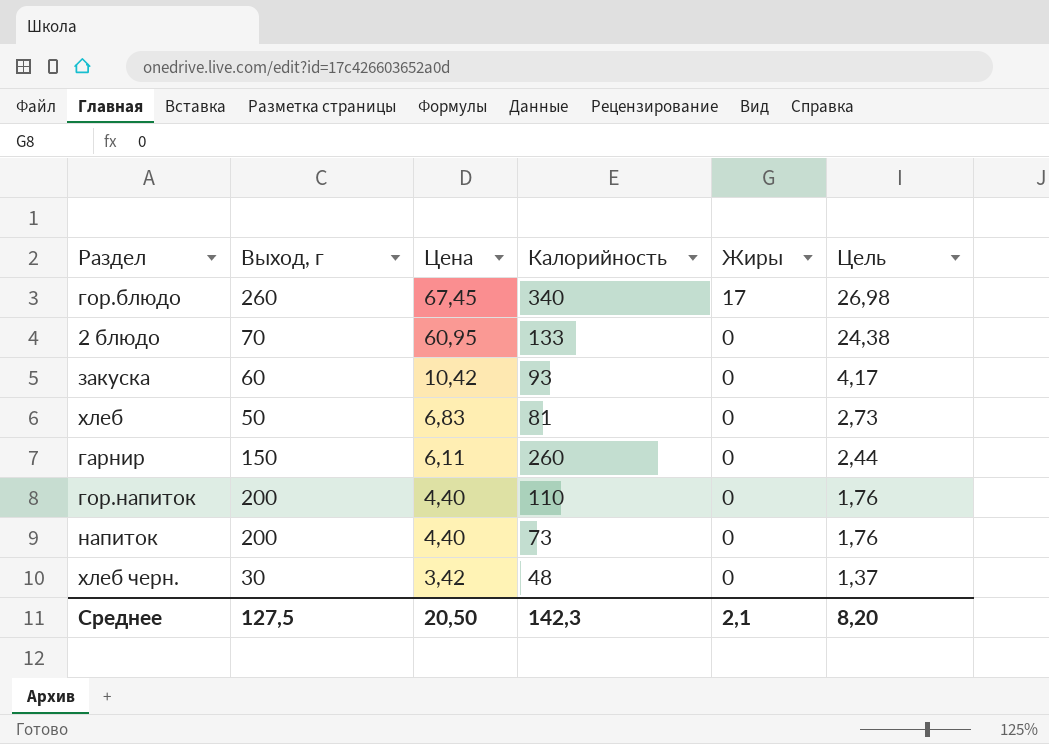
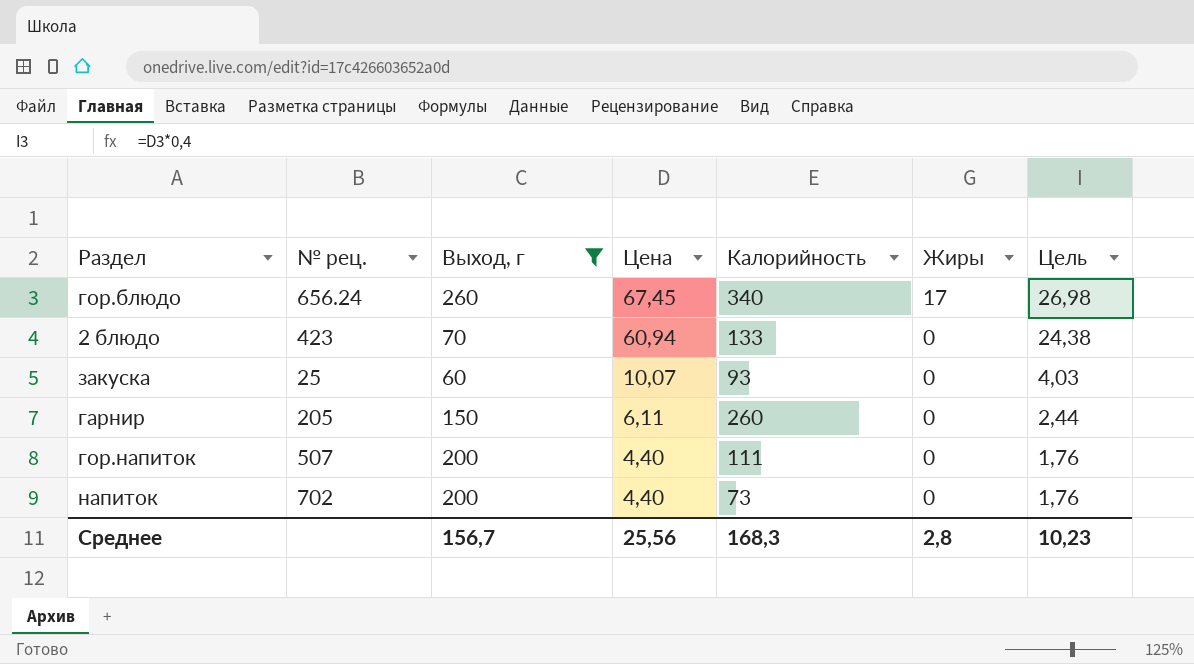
filter: none -> Выход, г >= 60
column № рец. | position: none -> 2
2 блюдо | Цена: 60,95 -> 60,94
закуска | Цена: 10,42 -> 10,07
закуска | Цель: 4,17 -> 4,03
гор.напиток | Калорийность: 110 -> 111
Среднее | Выход, г: 127,5 -> 156,7
Среднее | Цена: 20,50 -> 25,56
Среднее | Калорийность: 142,3 -> 168,3
Среднее | Жиры: 2,1 -> 2,8
Среднее | Цель: 8,20 -> 10,23

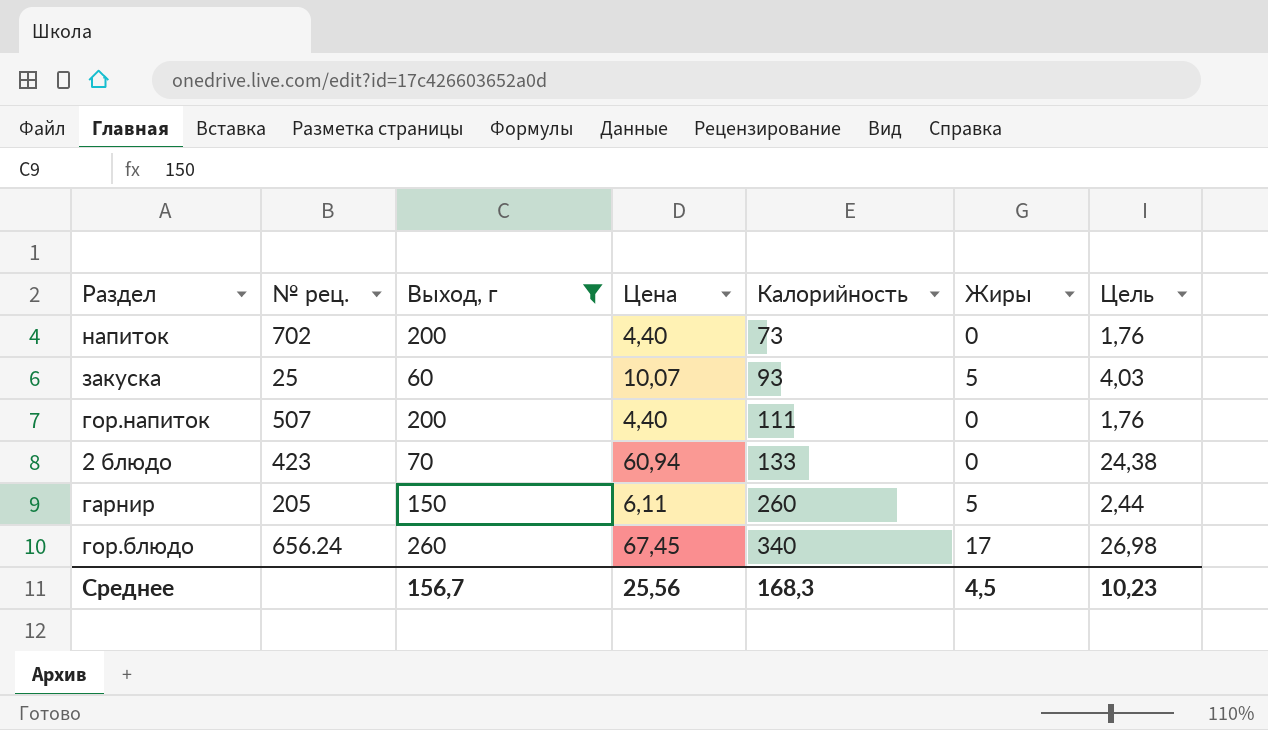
row order: Цена descending -> Калорийность ascending
закуска | Жиры: 0 -> 5
гарнир | Жиры: 0 -> 5
Среднее | Жиры: 2,8 -> 4,5

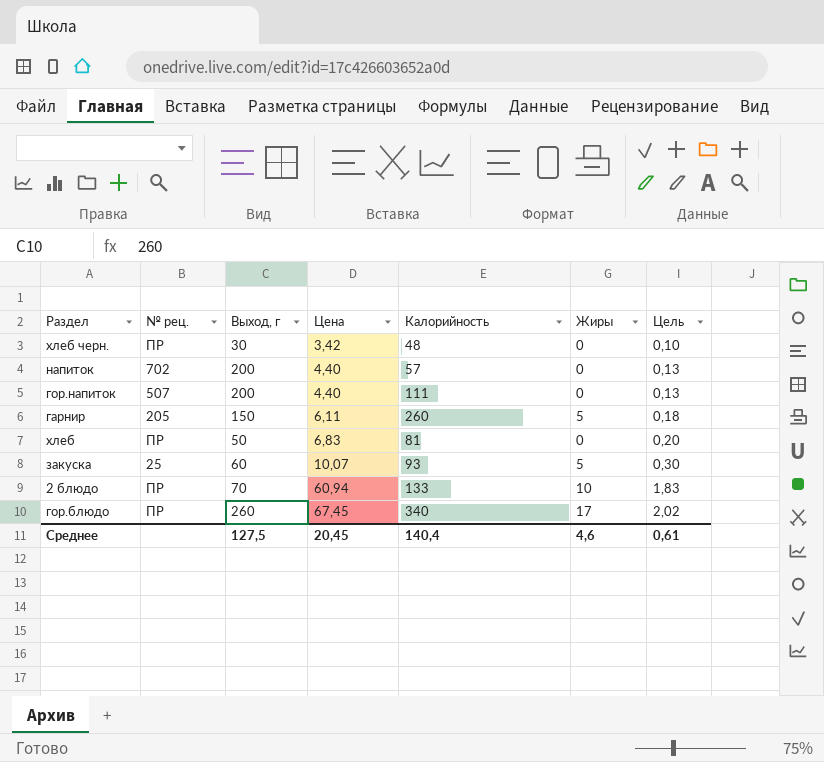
filter: Выход, г >= 60 -> none
row order: Калорийность ascending -> Цена ascending
column Цель | formula: [Цена] * 0,4 -> [Цена] * 0,03
напиток | Калорийность: 73 -> 57
2 блюдо | № рец.: 423 -> ПР
2 блюдо | Жиры: 0 -> 10
гор.блюдо | № рец.: 656.24 -> ПР
Среднее | Выход, г: 156,7 -> 127,5
Среднее | Цена: 25,56 -> 20,45
Среднее | Калорийность: 168,3 -> 140,4
Среднее | Жиры: 4,5 -> 4,6
Среднее | Цель: 10,23 -> 0,61

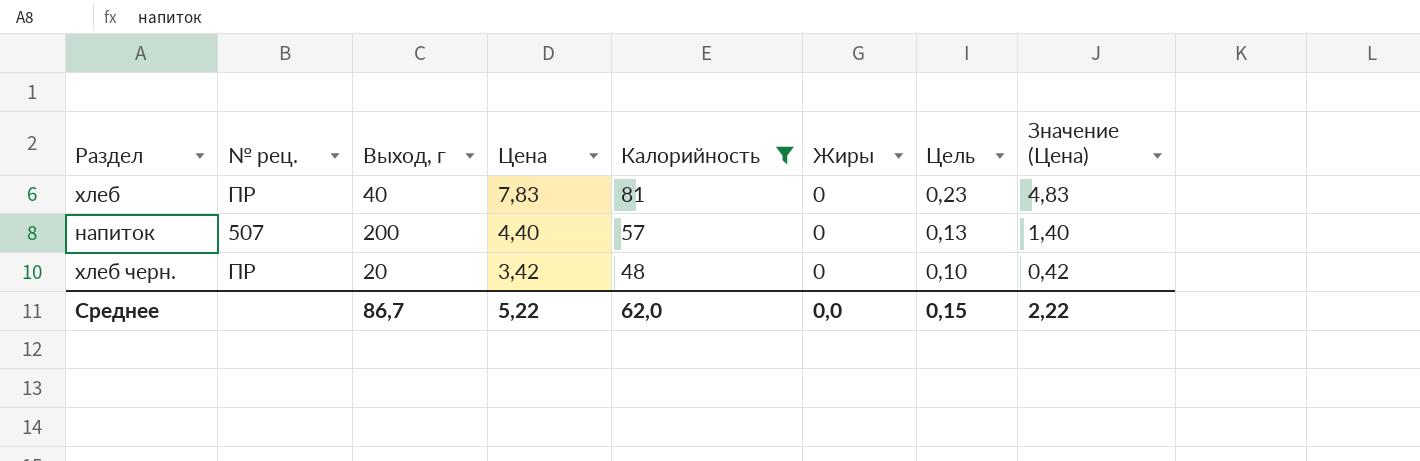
filter: none -> Калорийность <= 81
row order: Цена ascending -> Цена descending
column Значение (Цена) | formula: none -> [Цена] - 3
хлеб | Выход, г: 50 -> 40
хлеб | Цена: 6,83 -> 7,83
хлеб | Цель: 0,20 -> 0,23
напиток | № рец.: 702 -> 507
хлеб черн. | Выход, г: 30 -> 20
Среднее | Выход, г: 127,5 -> 86,7
Среднее | Цена: 20,45 -> 5,22
Среднее | Калорийность: 140,4 -> 62,0
Среднее | Жиры: 4,6 -> 0,0
Среднее | Цель: 0,61 -> 0,15

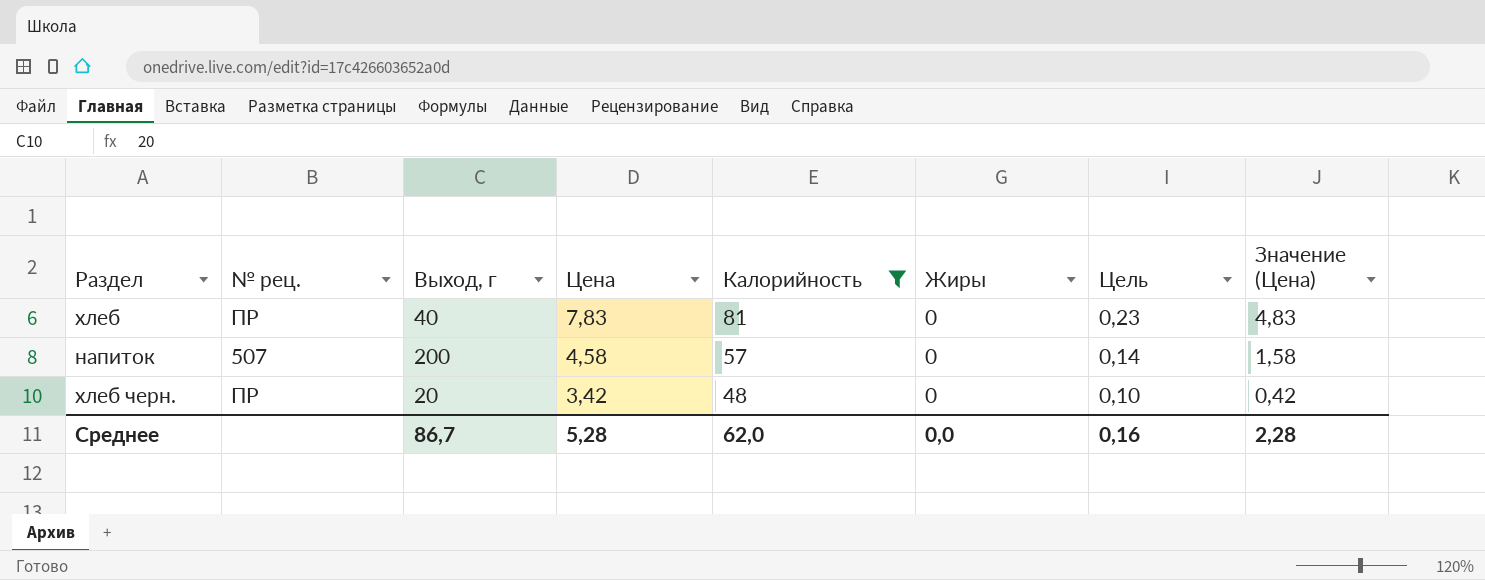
напиток | Цена: 4,40 -> 4,58
напиток | Цель: 0,13 -> 0,14
напиток | Значение (Цена): 1,40 -> 1,58
Среднее | Цена: 5,22 -> 5,28
Среднее | Цель: 0,15 -> 0,16
Среднее | Значение (Цена): 2,22 -> 2,28

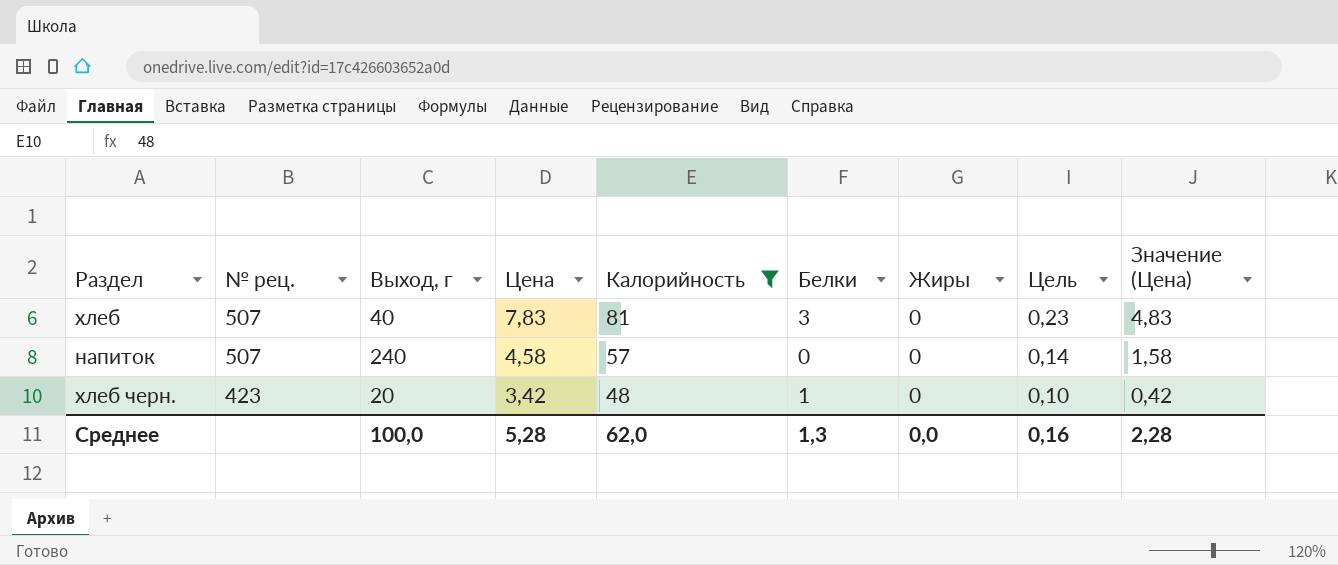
column Белки | position: none -> 6
хлеб | № рец.: ПР -> 507
напиток | Выход, г: 200 -> 240
хлеб черн. | № рец.: ПР -> 423
Среднее | Выход, г: 86,7 -> 100,0

